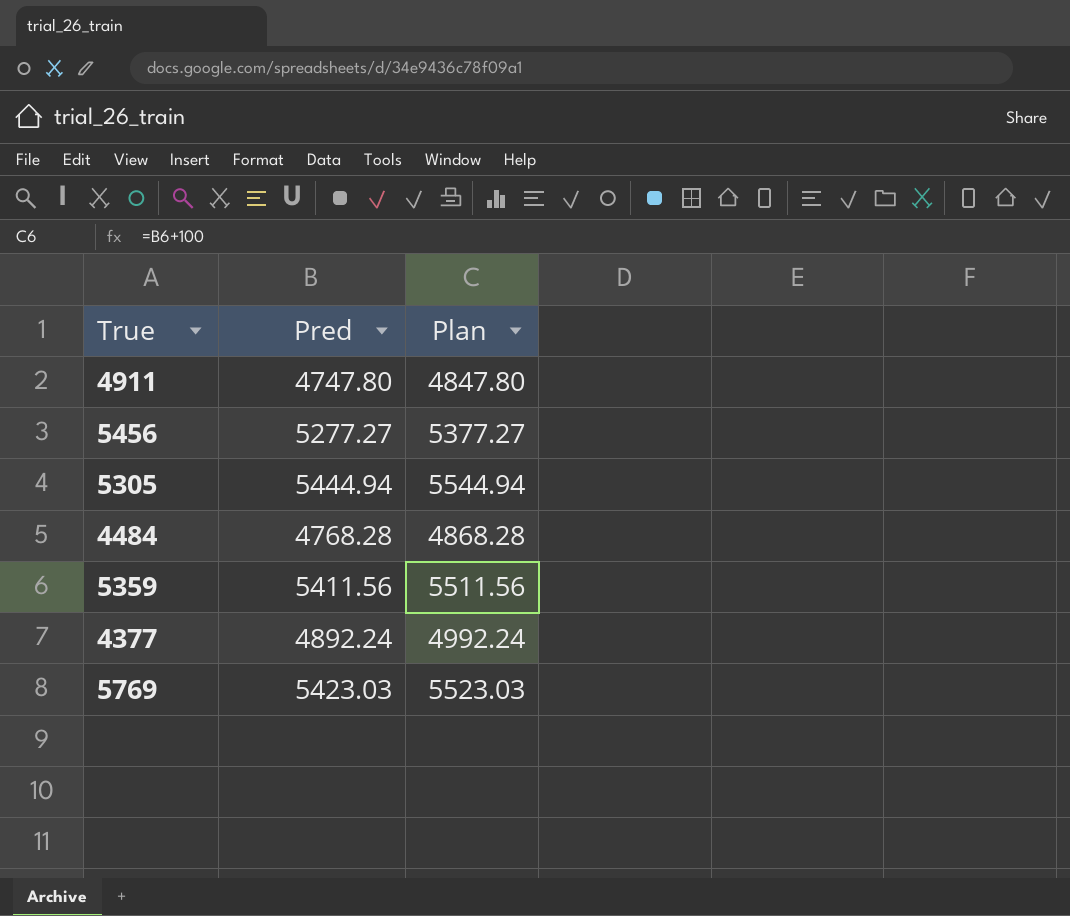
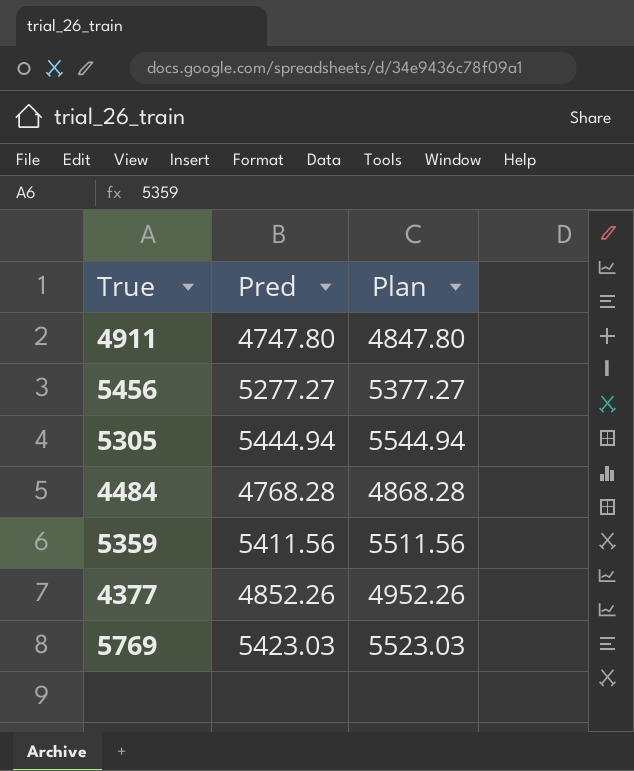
4377 | Pred: 4892.24 -> 4852.26
4377 | Plan: 4992.24 -> 4952.26

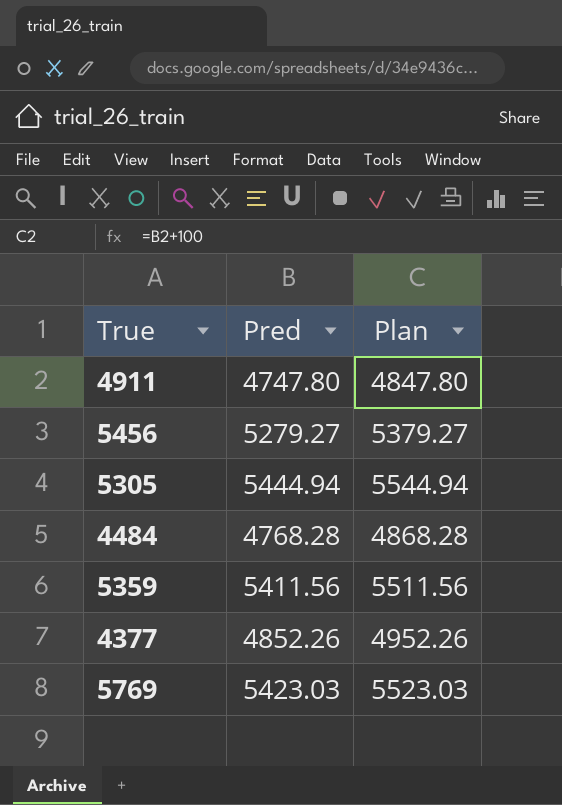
5456 | Pred: 5277.27 -> 5279.27
5456 | Plan: 5377.27 -> 5379.27

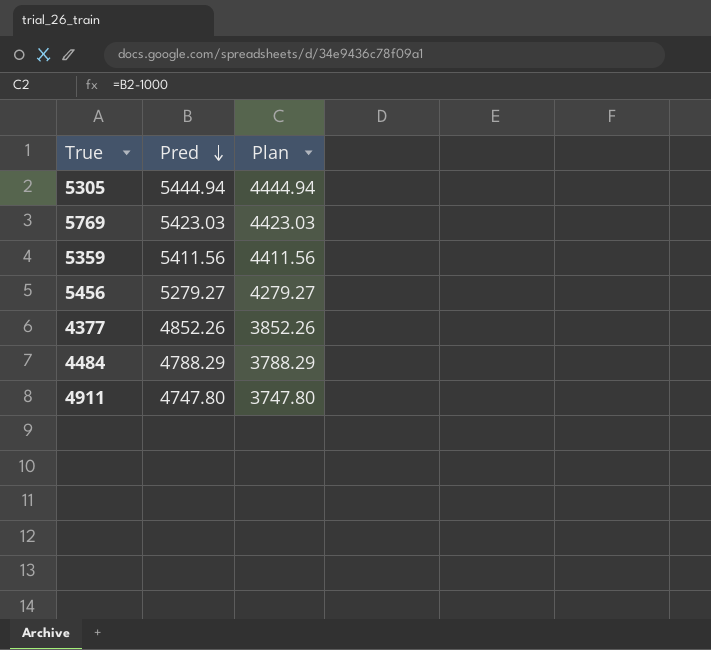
row order: none -> Pred descending
column Plan | formula: [Pred] + 100 -> [Pred] - 1000
4484 | Pred: 4768.28 -> 4788.29

